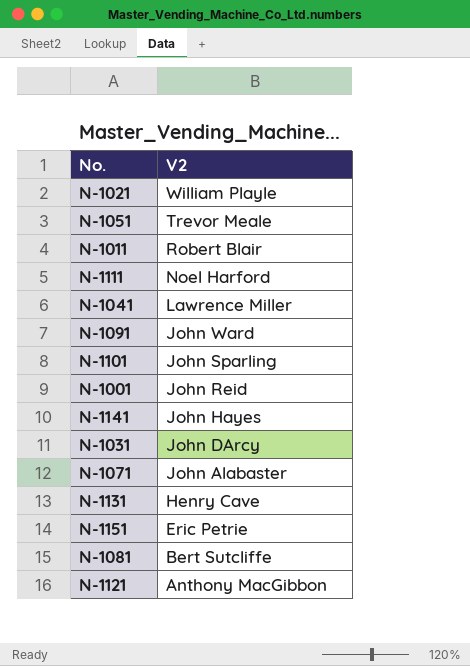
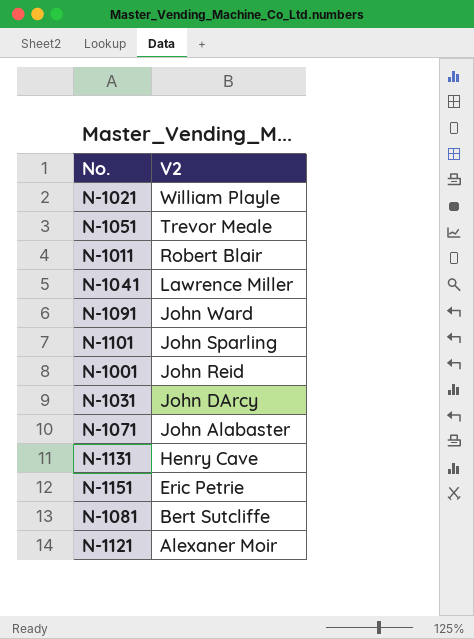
row N-1111: Noel Harford -> none
row N-1141: John Hayes -> none
N-1121 | V2: Anthony MacGibbon -> Alexaner Moir

